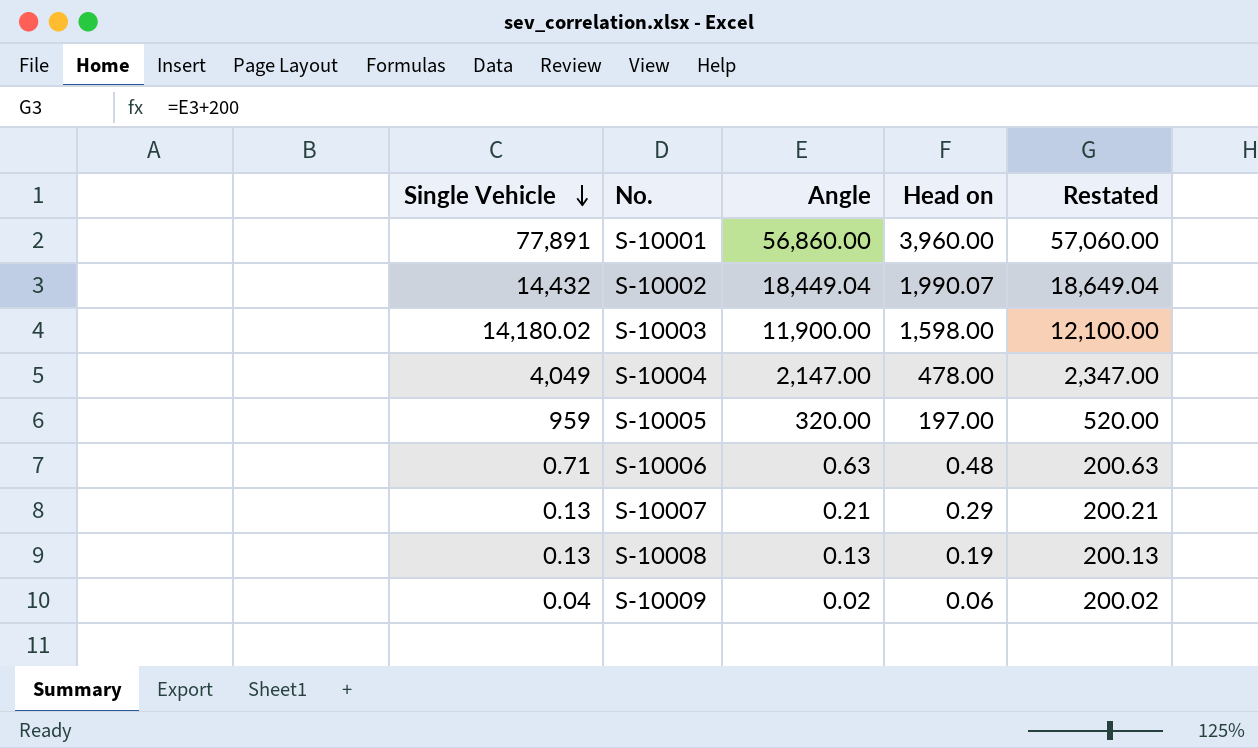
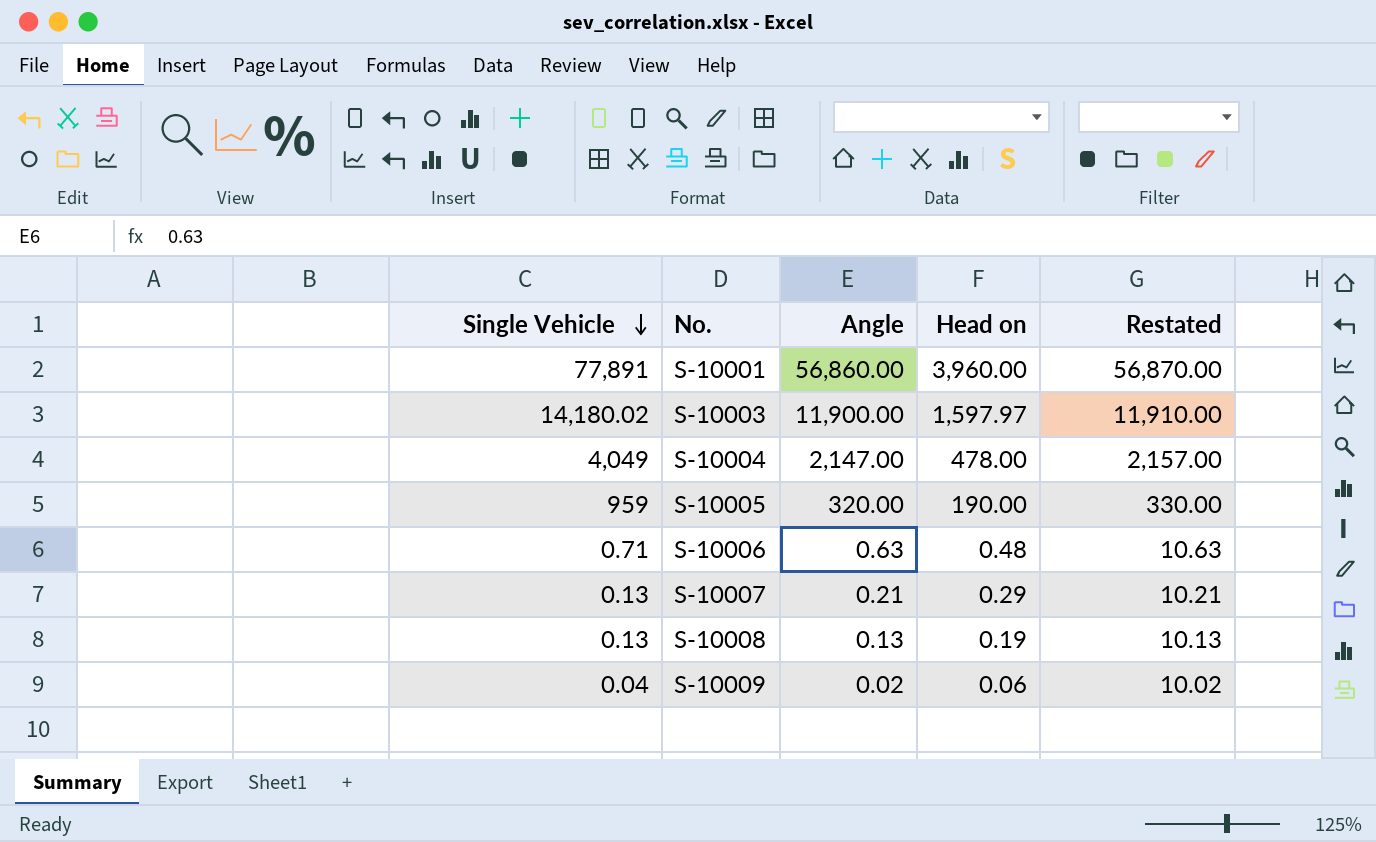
column Restated | formula: [Angle] + 200 -> [Angle] + 10
row S-10002: 14,432 | 18,449.04 | 1,990.07 | 18,649.04 -> none
S-10003 | Head on: 1,598.00 -> 1,597.97
S-10005 | Head on: 197.00 -> 190.00

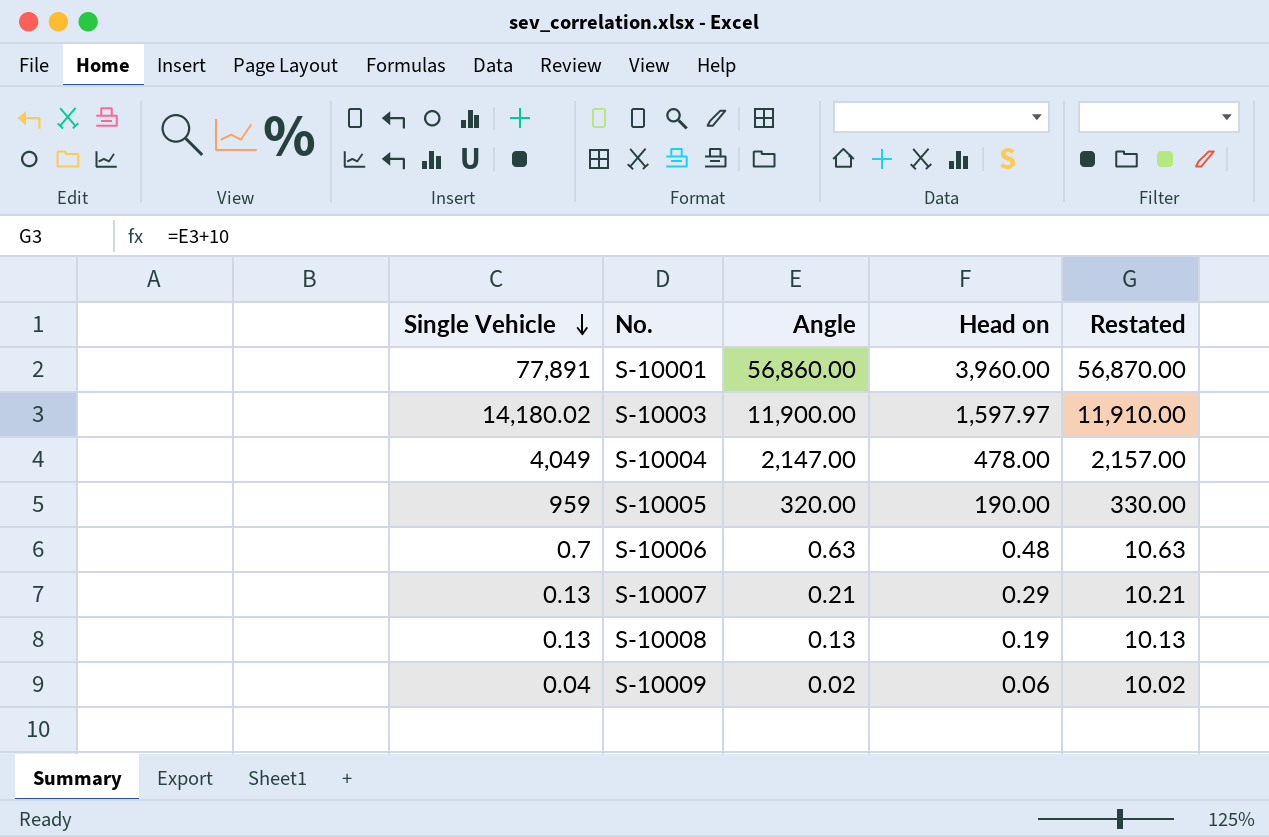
S-10006 | Single Vehicle: 0.71 -> 0.7

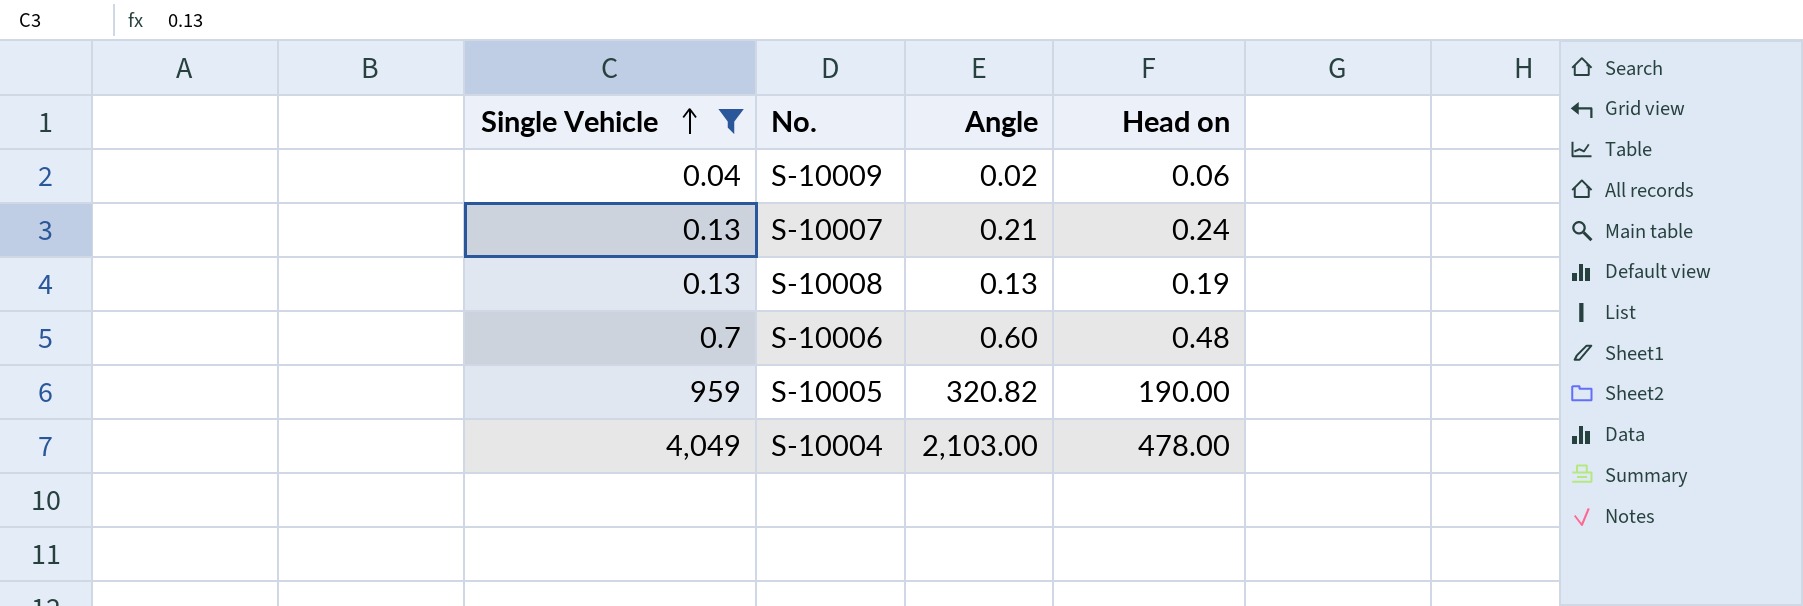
filter: none -> Single Vehicle <= 4,049
row order: Single Vehicle descending -> Single Vehicle ascending
column Restated | formula: [Angle] + 10 -> none
S-10007 | Head on: 0.29 -> 0.24
S-10006 | Angle: 0.63 -> 0.60
S-10005 | Angle: 320.00 -> 320.82
S-10004 | Angle: 2,147.00 -> 2,103.00

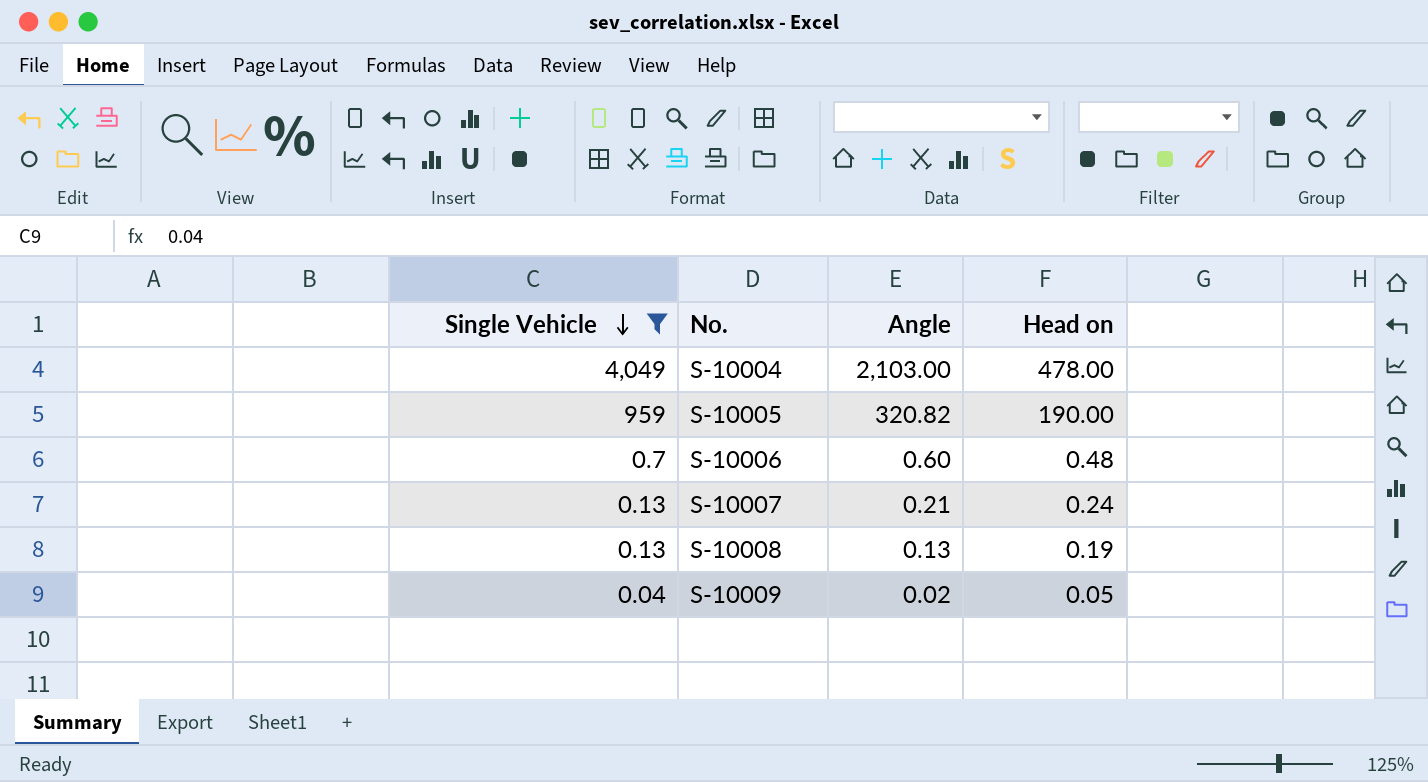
row order: Single Vehicle ascending -> Single Vehicle descending
S-10009 | Head on: 0.06 -> 0.05

